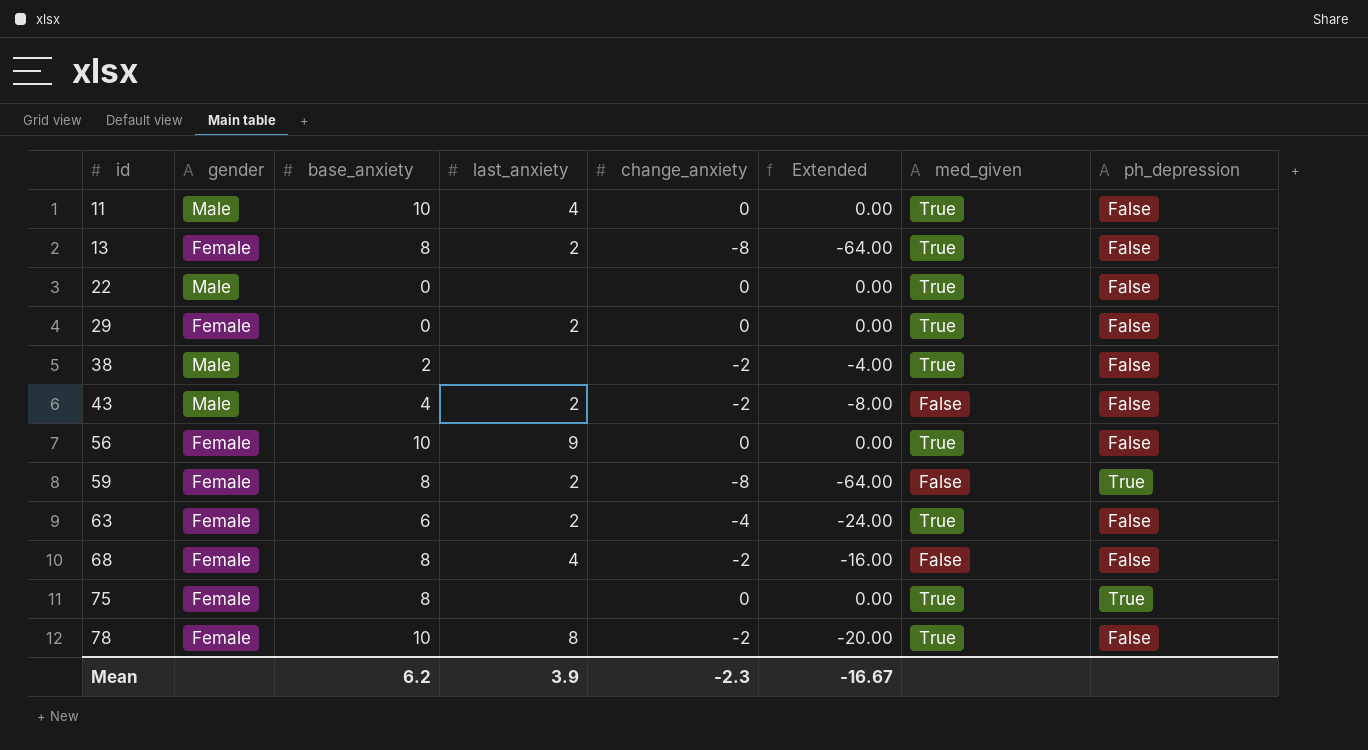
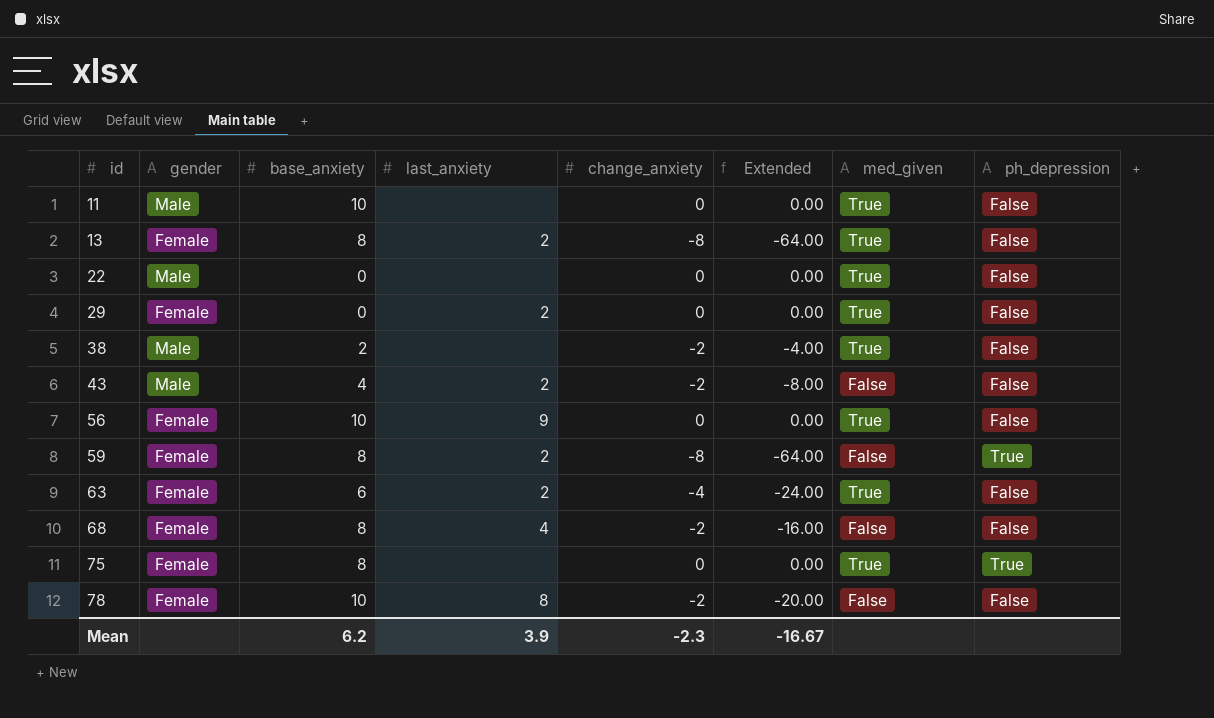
11 | last_anxiety: 4 -> none
78 | med_given: True -> False

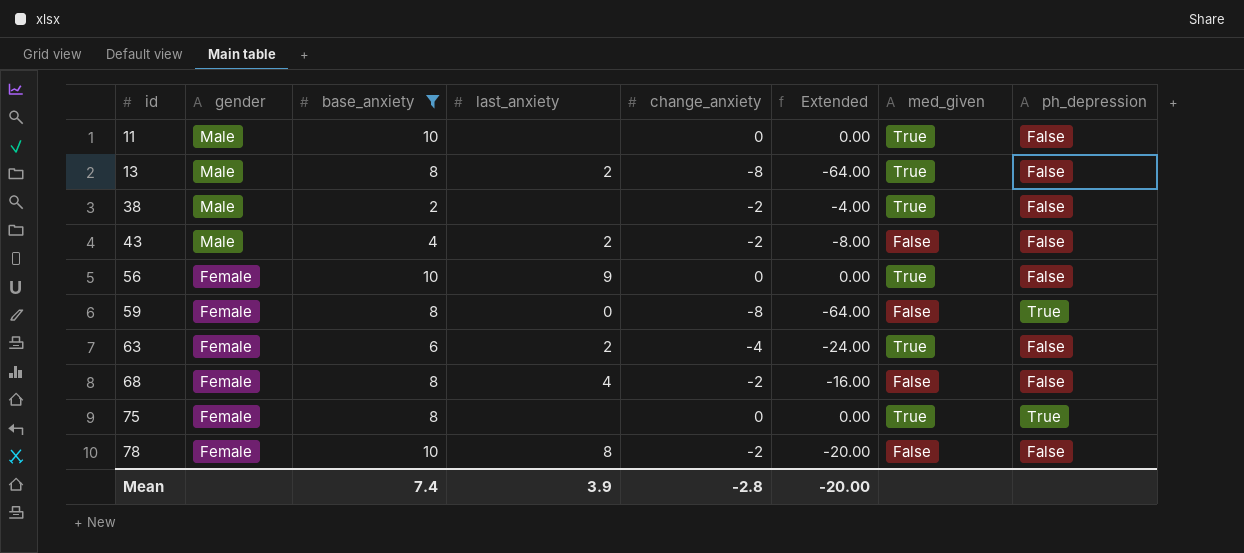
filter: none -> base_anxiety != 0
13 | gender: Female -> Male
59 | last_anxiety: 2 -> 0
Mean | base_anxiety: 6.2 -> 7.4
Mean | change_anxiety: -2.3 -> -2.8
Mean | Extended: -16.67 -> -20.00

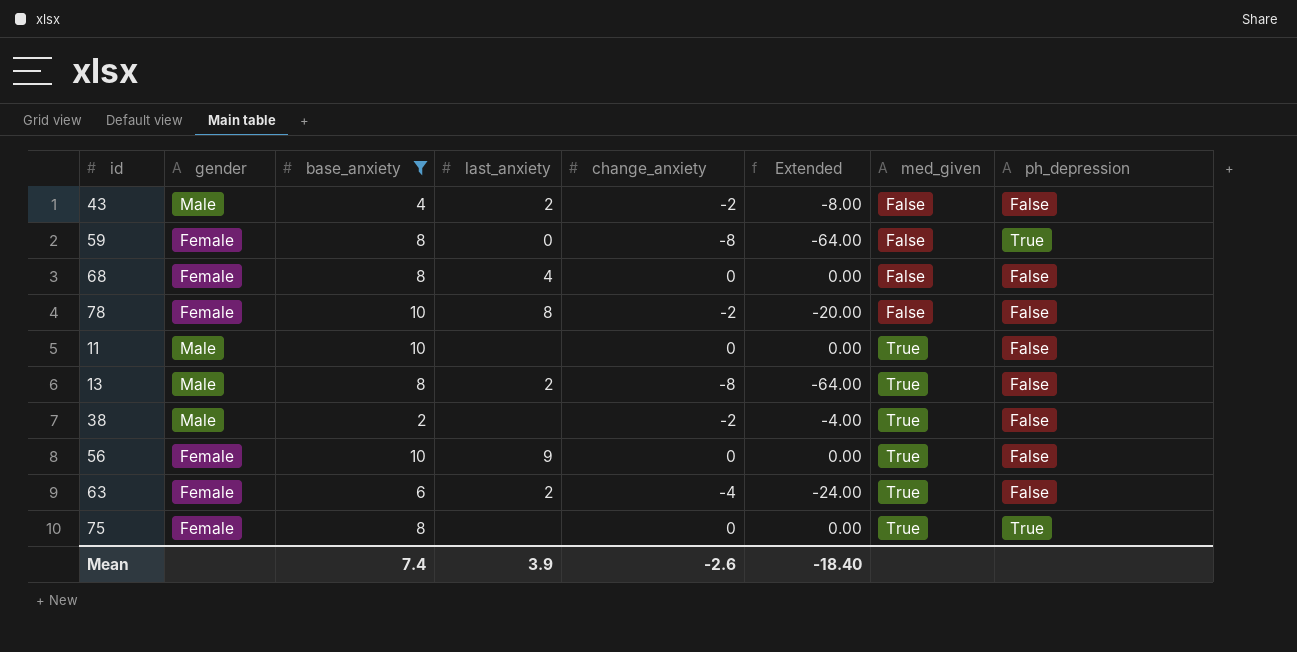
row order: id ascending -> med_given ascending
68 | change_anxiety: -2 -> 0
68 | Extended: -16.00 -> 0.00
Mean | change_anxiety: -2.8 -> -2.6
Mean | Extended: -20.00 -> -18.40

